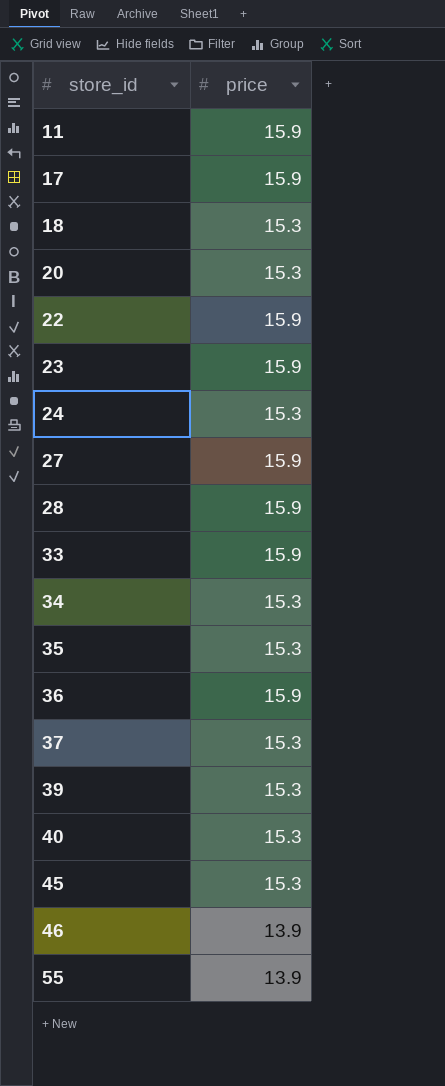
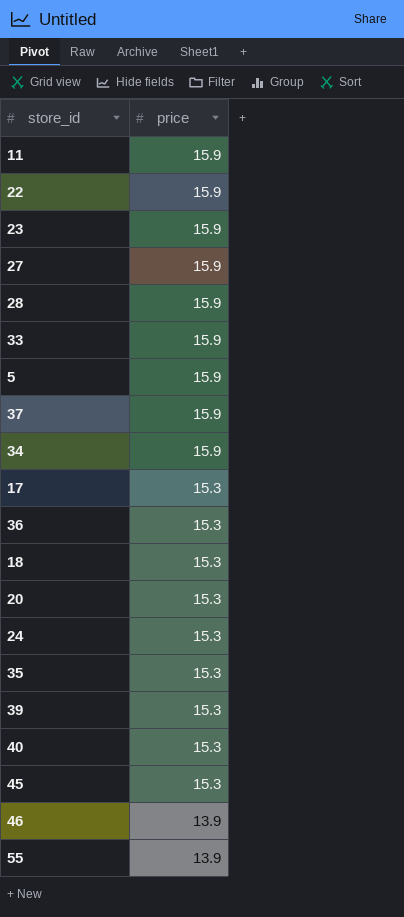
row order: store_id ascending -> price descending
row 5: none -> 15.9
37 | price: 15.3 -> 15.9
34 | price: 15.3 -> 15.9
17 | price: 15.9 -> 15.3
36 | price: 15.9 -> 15.3

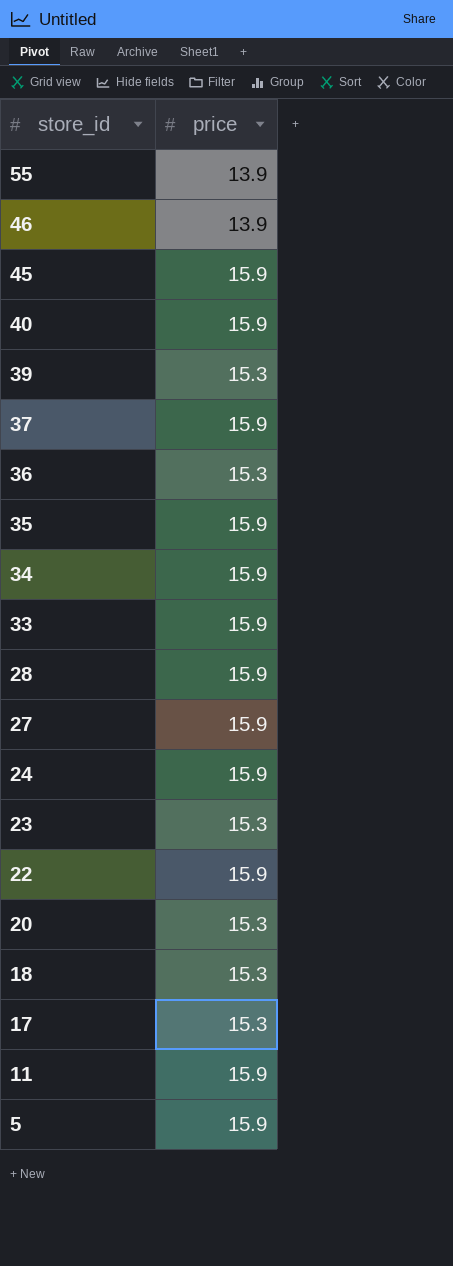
row order: price descending -> store_id descending
45 | price: 15.3 -> 15.9
40 | price: 15.3 -> 15.9
35 | price: 15.3 -> 15.9
24 | price: 15.3 -> 15.9
23 | price: 15.9 -> 15.3

